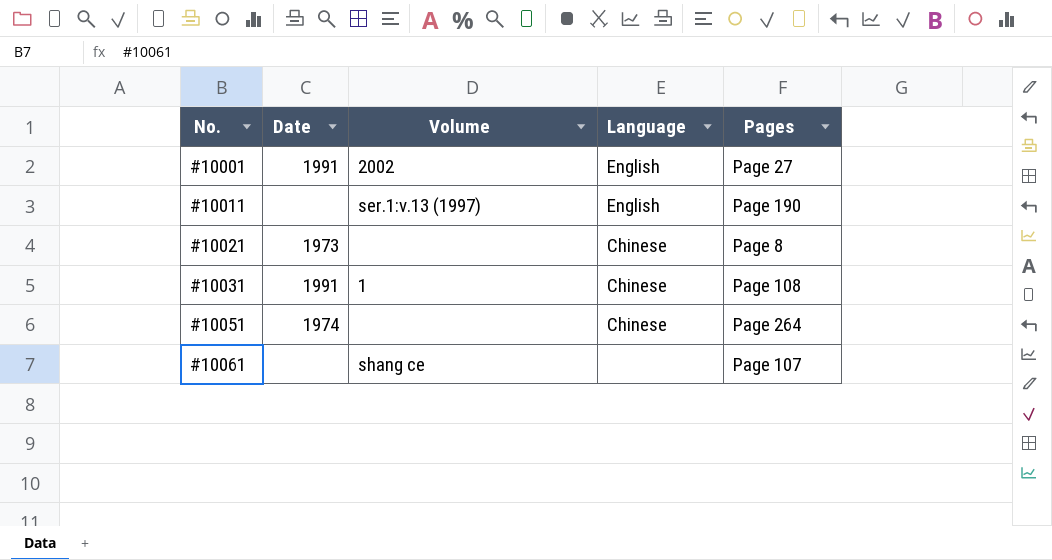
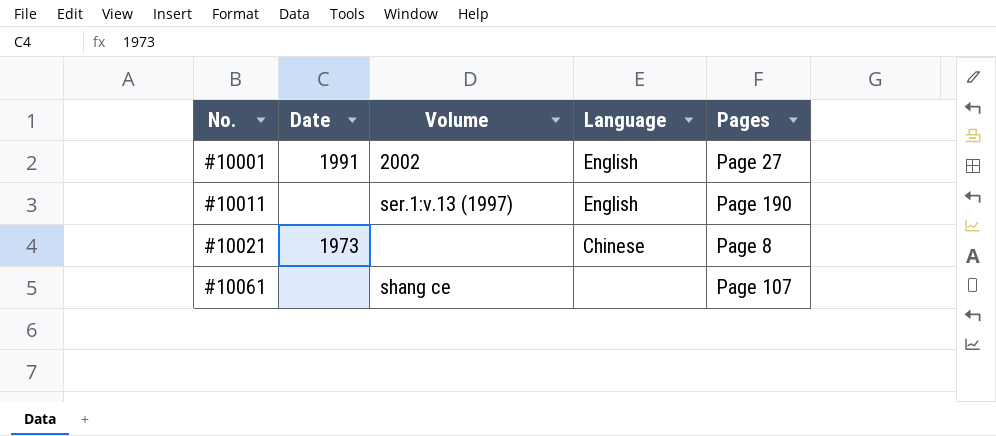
row #10031: 1991 | 1 | Chinese | Page 108 -> none
row #10051: 1974 | none | Chinese | Page 264 -> none

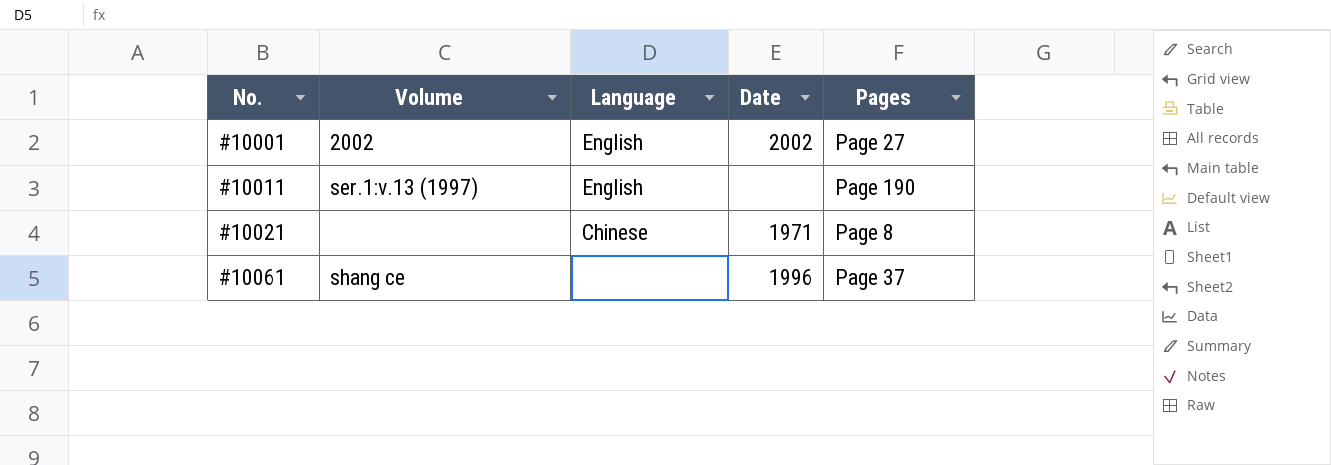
column Date | position: 2 -> 4
#10001 | Date: 1991 -> 2002
#10021 | Date: 1973 -> 1971
#10061 | Date: none -> 1996
#10061 | Pages: Page 107 -> Page 37

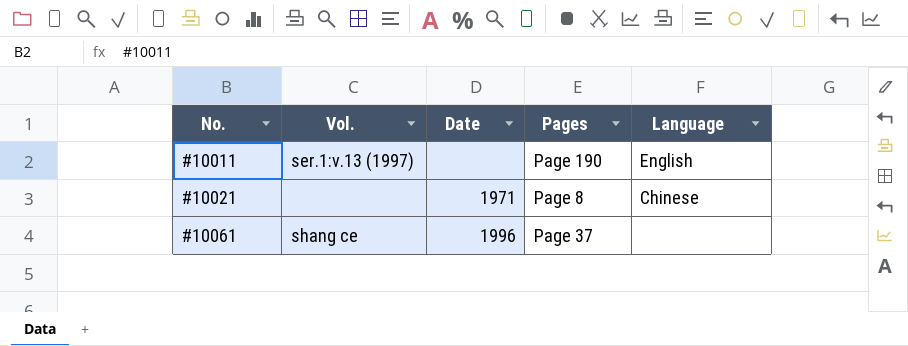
column name: Volume -> Vol.
column Language | position: 3 -> 5
row #10001: 2002 | English | 2002 | Page 27 -> none

